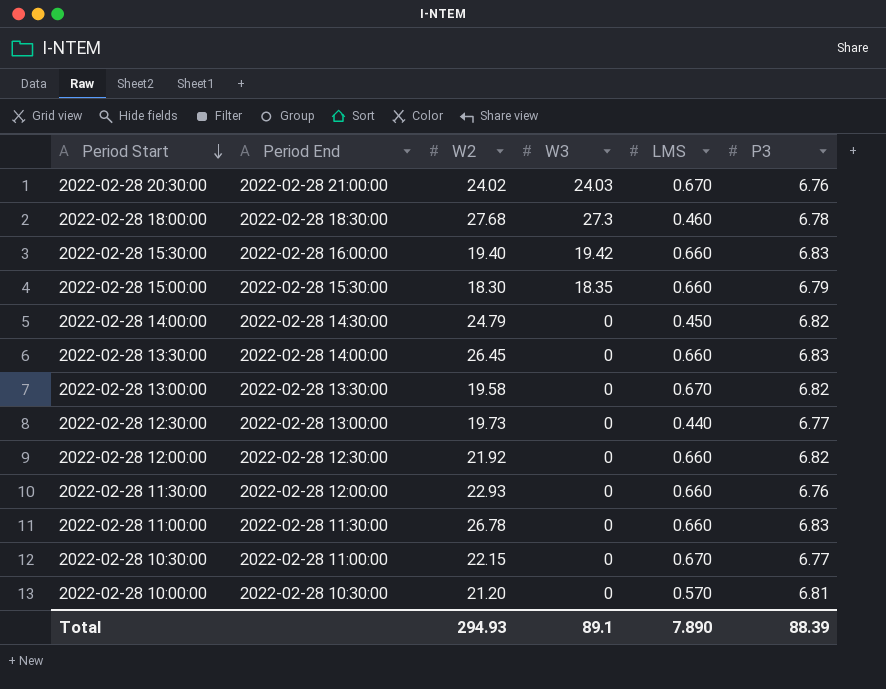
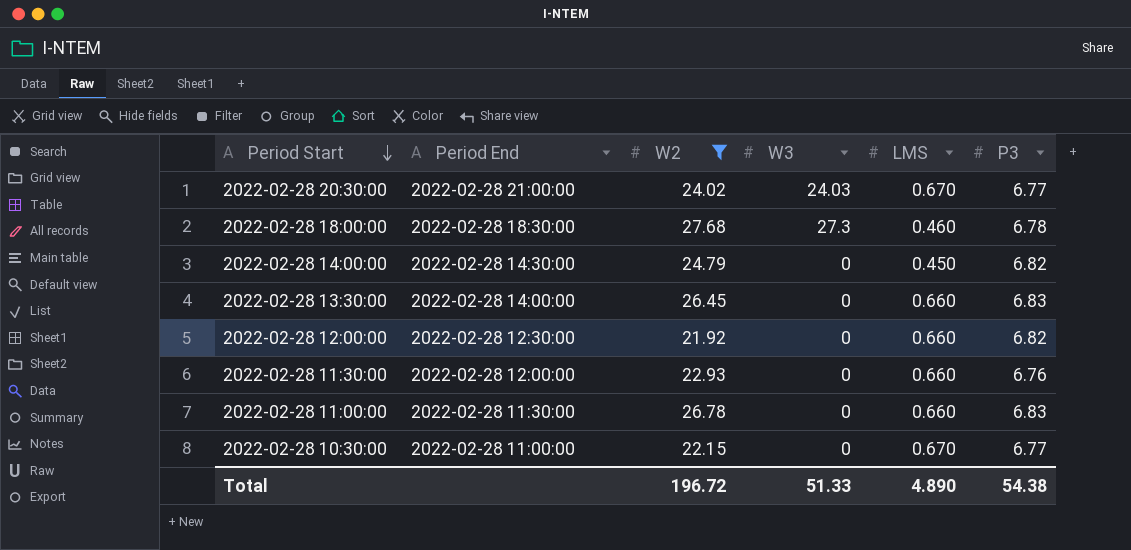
filter: none -> W2 >= 21.92
2022-02-28 20:30:00 | P3: 6.76 -> 6.77
Total | W2: 294.93 -> 196.72
Total | W3: 89.1 -> 51.33
Total | LMS: 7.890 -> 4.890
Total | P3: 88.39 -> 54.38

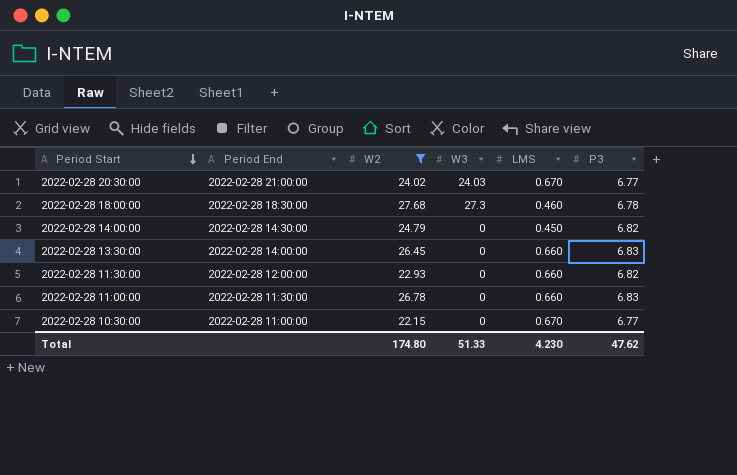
row 2022-02-28 12:00:00: 2022-02-28 12:30:00 | 21.92 | 0 | 0.660 | 6.82 -> none
2022-02-28 11:30:00 | P3: 6.76 -> 6.82
Total | W2: 196.72 -> 174.80
Total | LMS: 4.890 -> 4.230
Total | P3: 54.38 -> 47.62

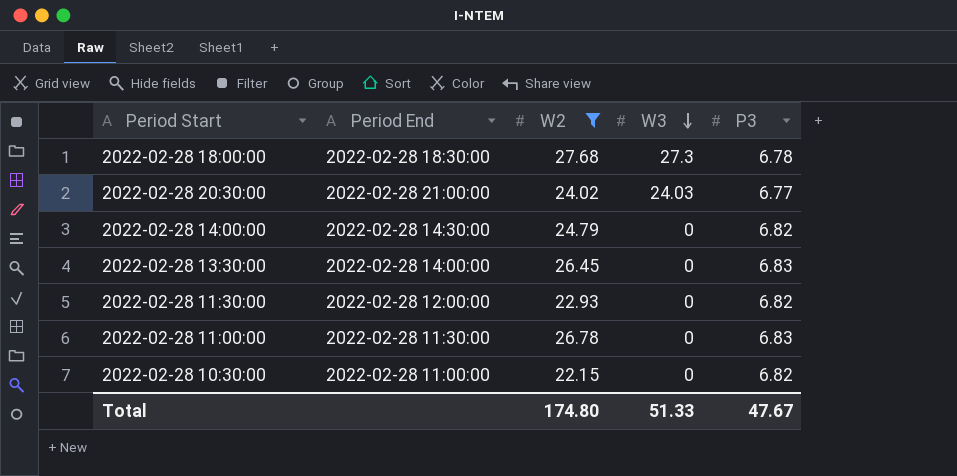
row order: Period Start descending -> W3 descending
column LMS | position: 5 -> none
2022-02-28 10:30:00 | P3: 6.77 -> 6.82
Total | P3: 47.62 -> 47.67

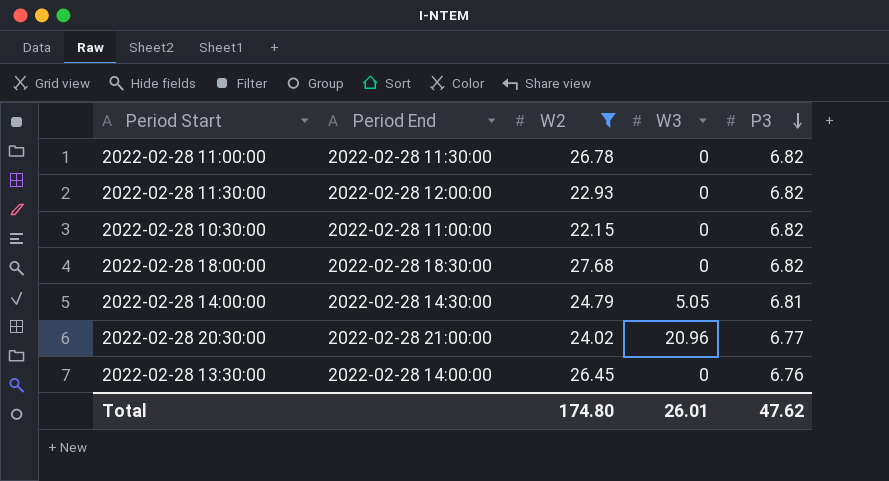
row order: W3 descending -> P3 descending
2022-02-28 11:00:00 | P3: 6.83 -> 6.82
2022-02-28 18:00:00 | W3: 27.3 -> 0
2022-02-28 18:00:00 | P3: 6.78 -> 6.82
2022-02-28 14:00:00 | W3: 0 -> 5.05
2022-02-28 14:00:00 | P3: 6.82 -> 6.81
2022-02-28 20:30:00 | W3: 24.03 -> 20.96
2022-02-28 13:30:00 | P3: 6.83 -> 6.76
Total | W3: 51.33 -> 26.01
Total | P3: 47.67 -> 47.62

